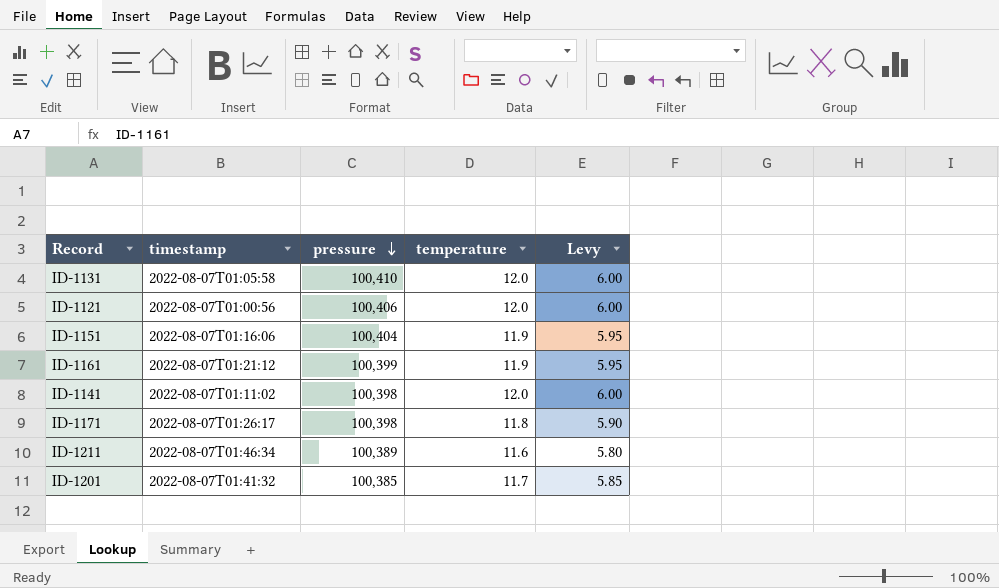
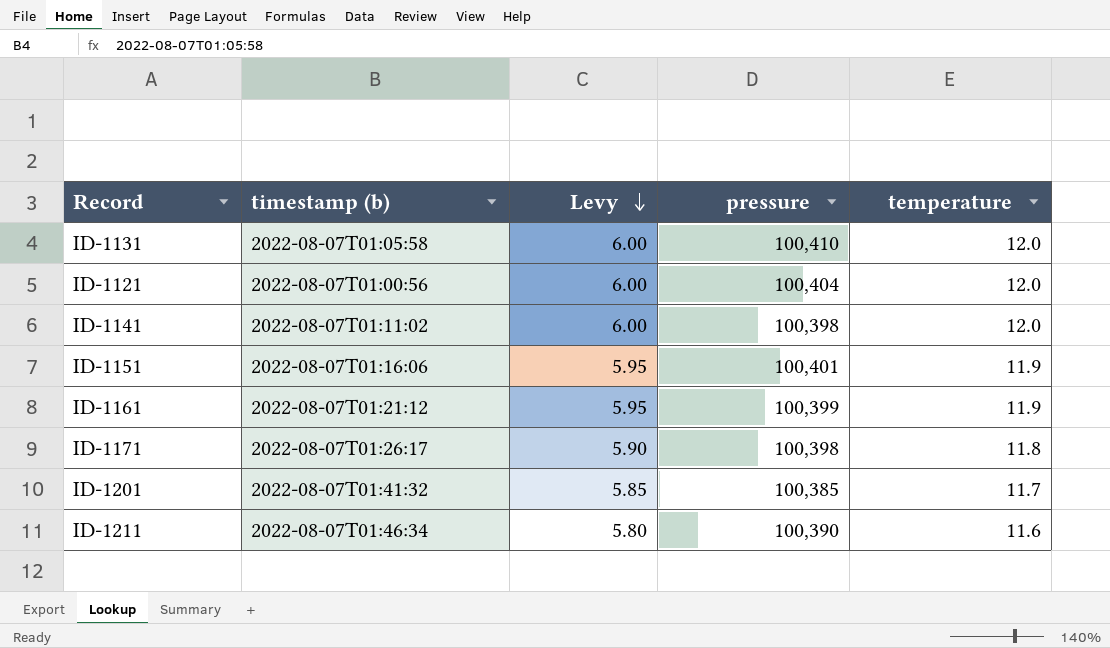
row order: pressure descending -> Levy descending
column name: timestamp -> timestamp (b)
column Levy | position: 5 -> 3
ID-1121 | pressure: 100,406 -> 100,404
ID-1151 | pressure: 100,404 -> 100,401
ID-1211 | pressure: 100,389 -> 100,390

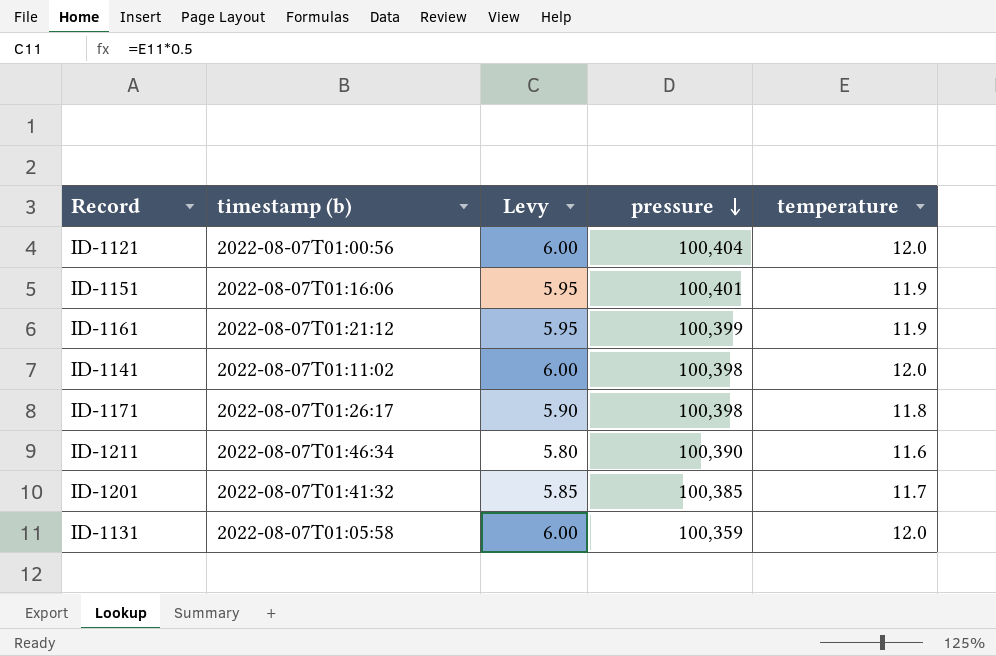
row order: Levy descending -> pressure descending
ID-1131 | pressure: 100,410 -> 100,359

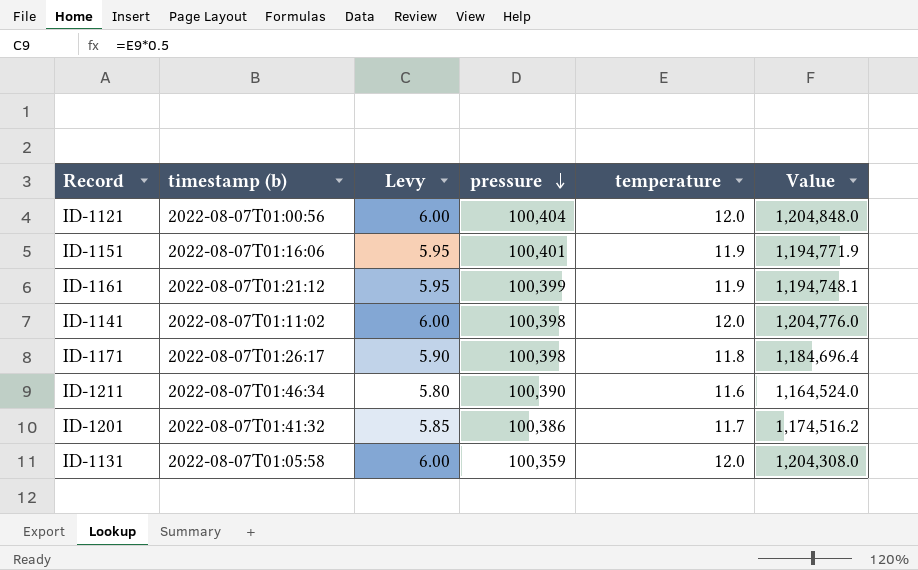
column Value | formula: none -> [pressure] * [temperature]
ID-1201 | pressure: 100,385 -> 100,386

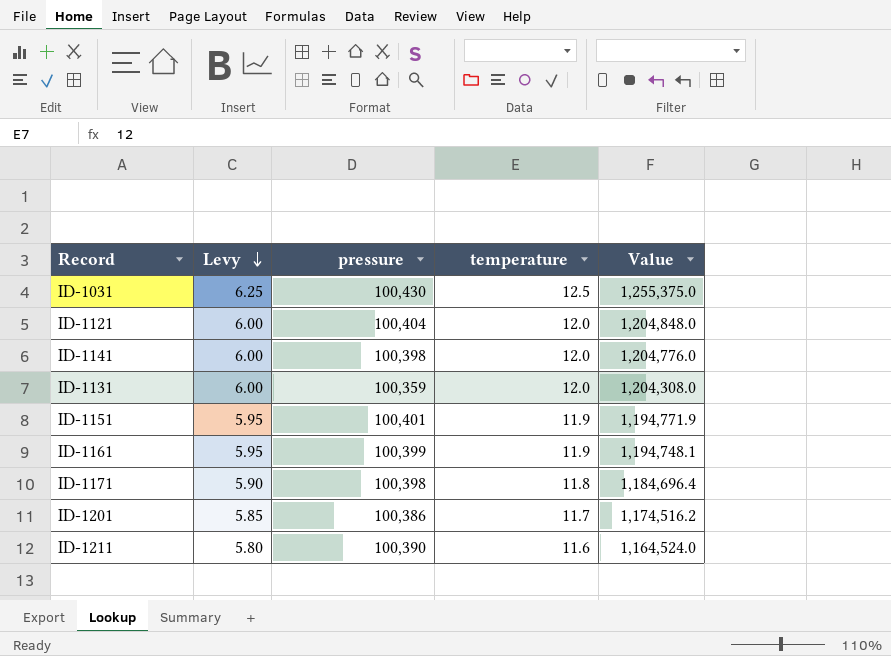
row order: pressure descending -> Levy descending
column timestamp (b) | position: 2 -> none
row ID-1031: none -> 6.25 | 100,430 | 12.5 | 1,255,375.0

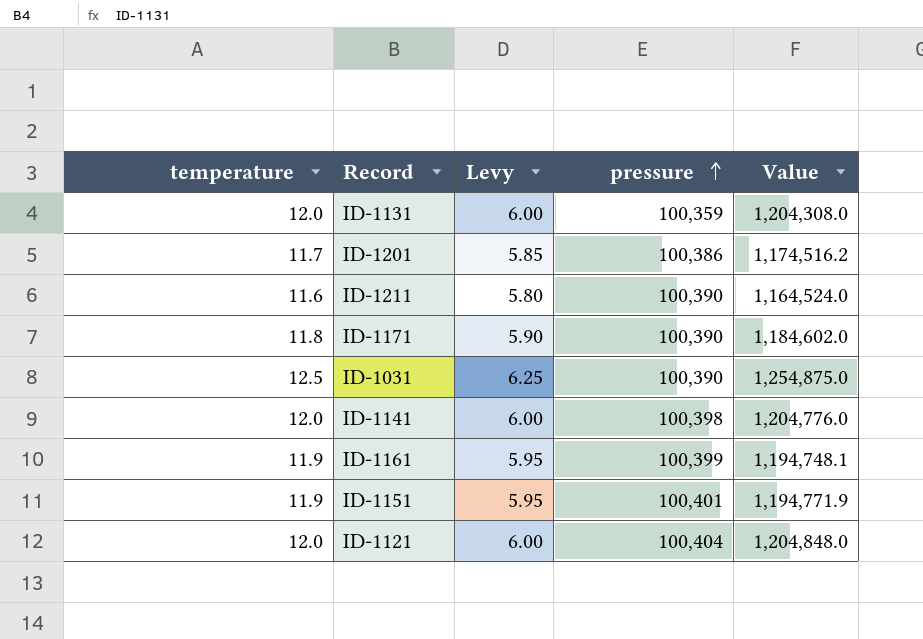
row order: Levy descending -> pressure ascending
column temperature | position: 4 -> 1
ID-1171 | pressure: 100,398 -> 100,390
ID-1171 | Value: 1,184,696.4 -> 1,184,602.0
ID-1031 | pressure: 100,430 -> 100,390
ID-1031 | Value: 1,255,375.0 -> 1,254,875.0

